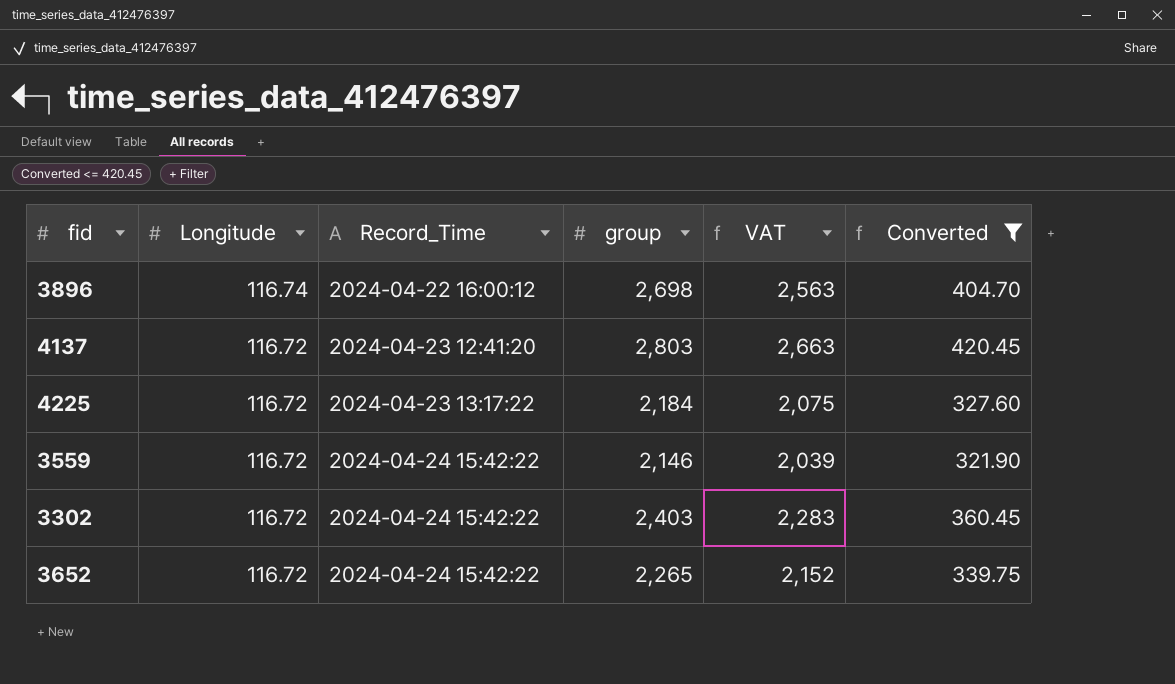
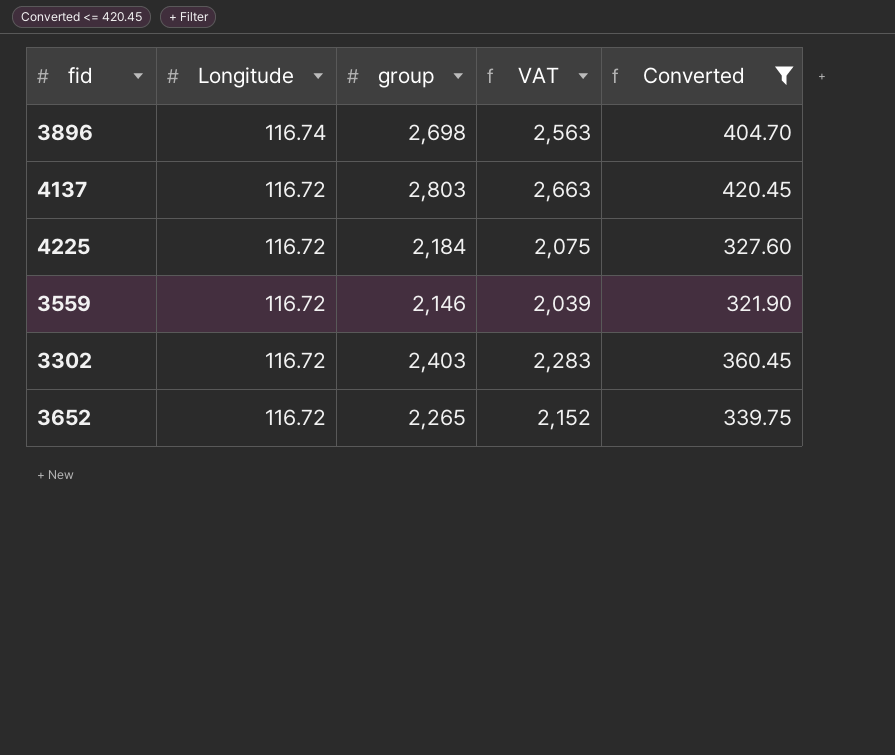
column Record_Time | position: 3 -> none

